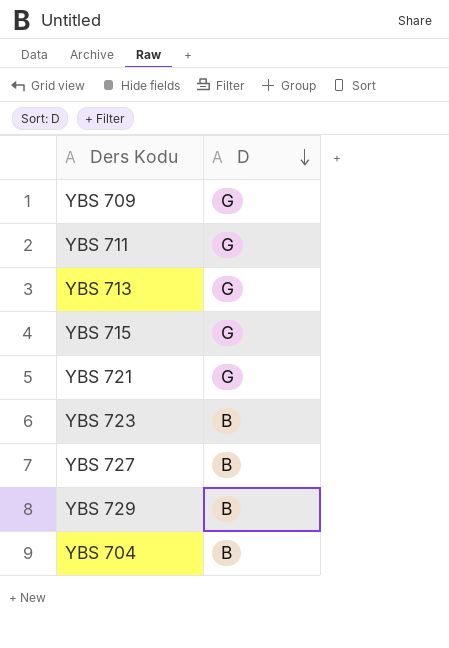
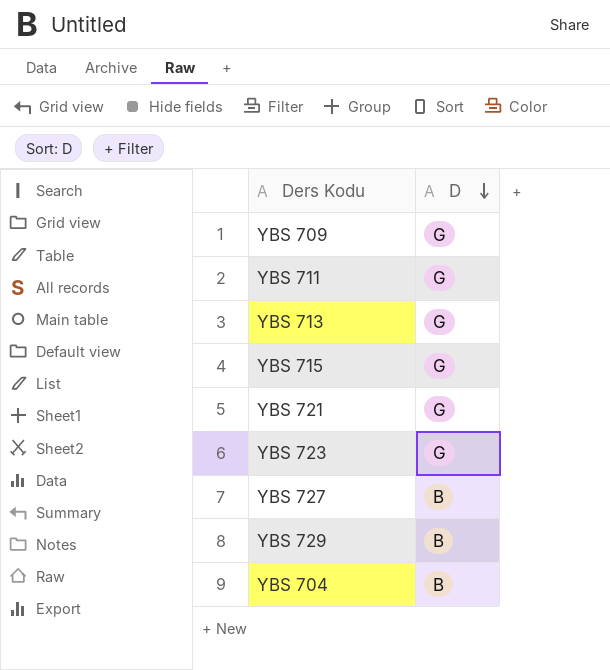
YBS 723 | D: B -> G

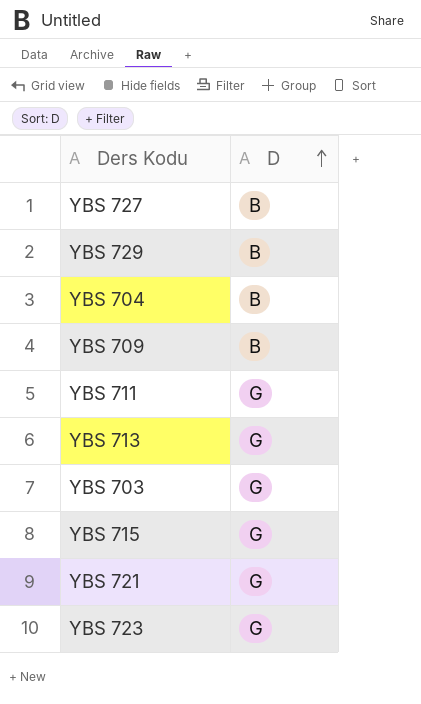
row order: D descending -> D ascending
YBS 709 | D: G -> B
row YBS 703: none -> G

